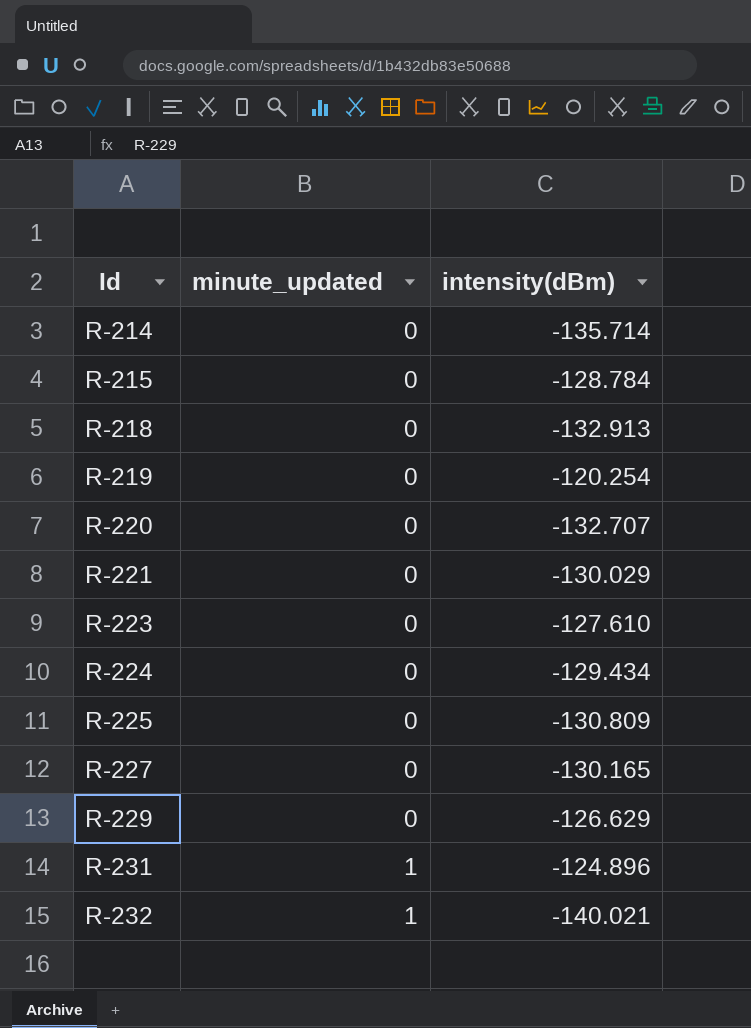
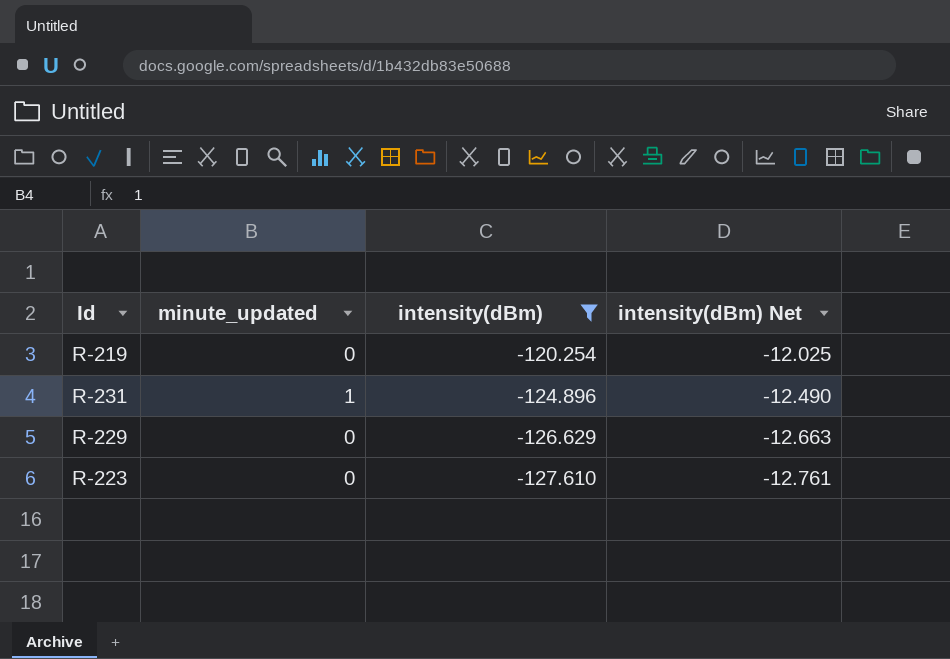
filter: none -> intensity(dBm) >= -127.610
row order: Id ascending -> intensity(dBm) descending
column intensity(dBm) Net | formula: none -> [intensity(dBm)] * 0.1

